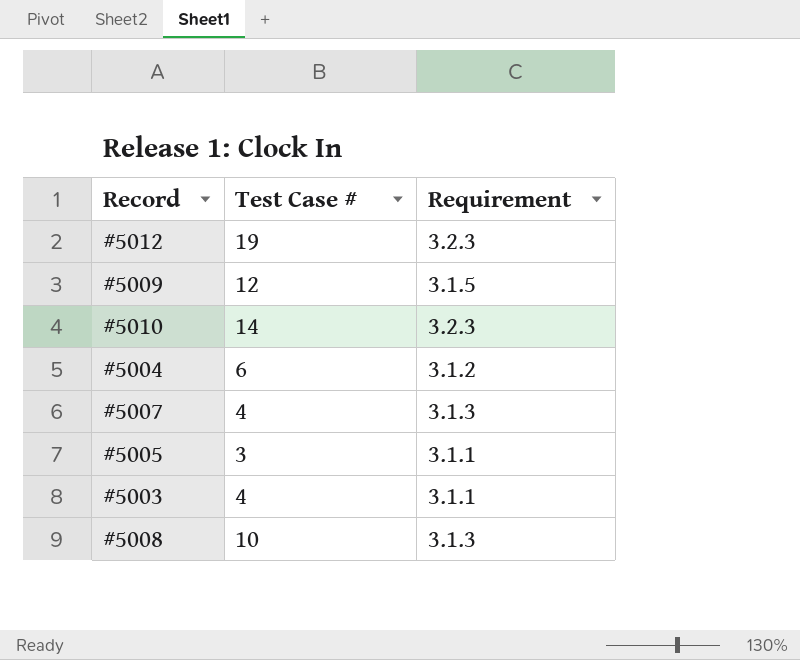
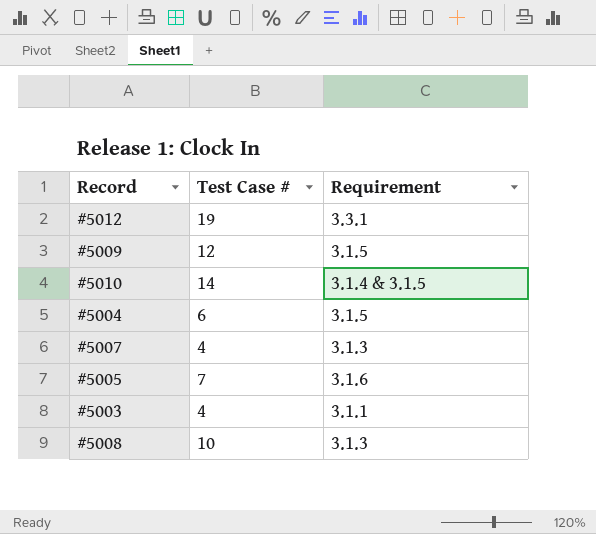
#5012 | Requirement: 3.2.3 -> 3.3.1
#5010 | Requirement: 3.2.3 -> 3.1.4 & 3.1.5
#5004 | Requirement: 3.1.2 -> 3.1.5
#5005 | Test Case #: 3 -> 7
#5005 | Requirement: 3.1.1 -> 3.1.6

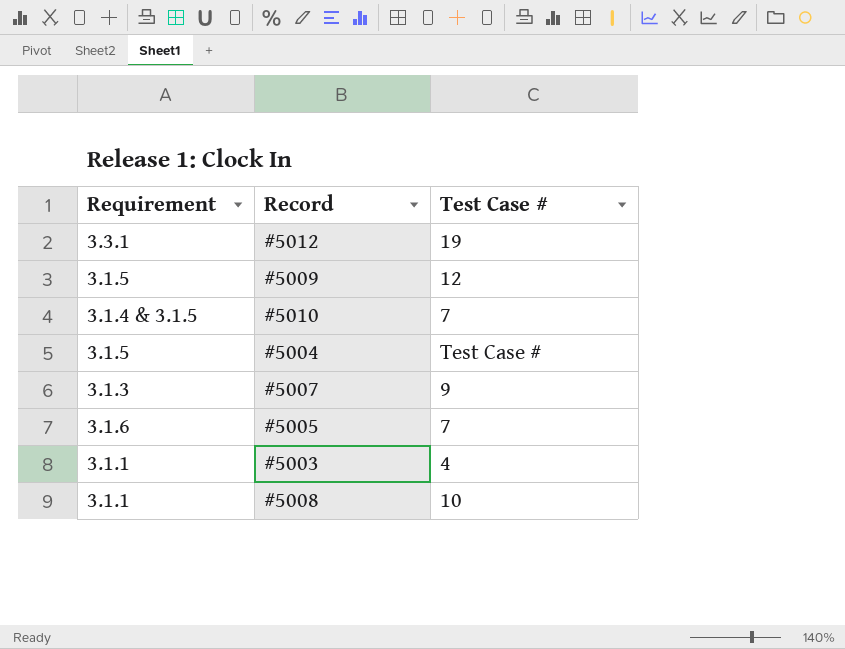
column Requirement | position: 3 -> 1
#5010 | Test Case #: 14 -> 7
#5004 | Test Case #: 6 -> Test Case #
#5007 | Test Case #: 4 -> 9
#5008 | Requirement: 3.1.3 -> 3.1.1

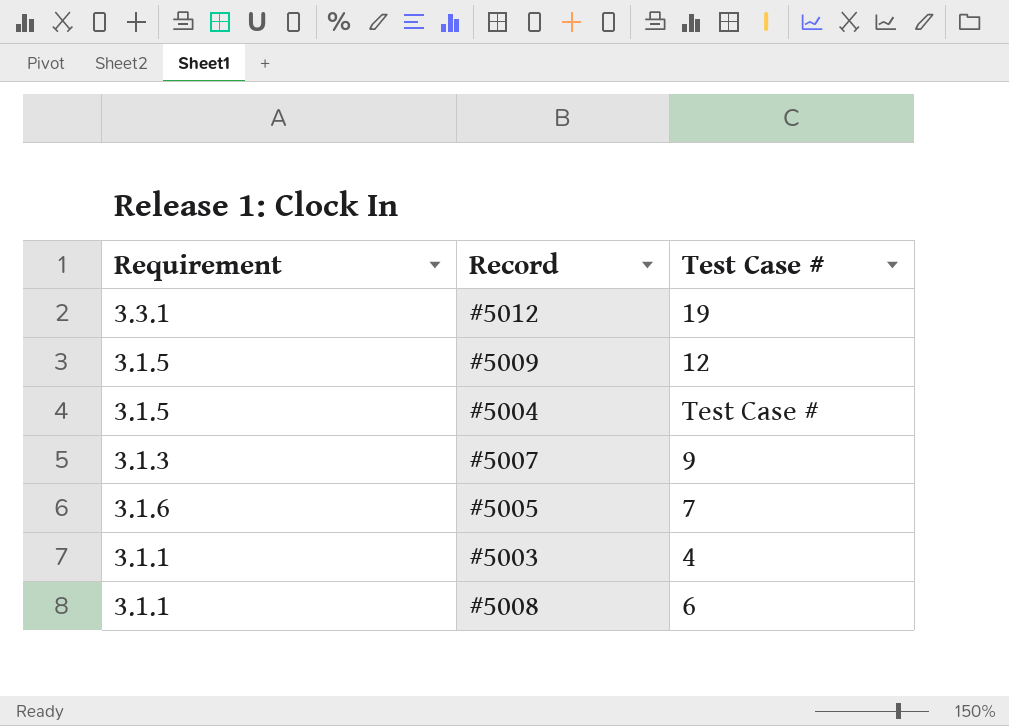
row #5010: 3.1.4 & 3.1.5 | 7 -> none
#5008 | Test Case #: 10 -> 6

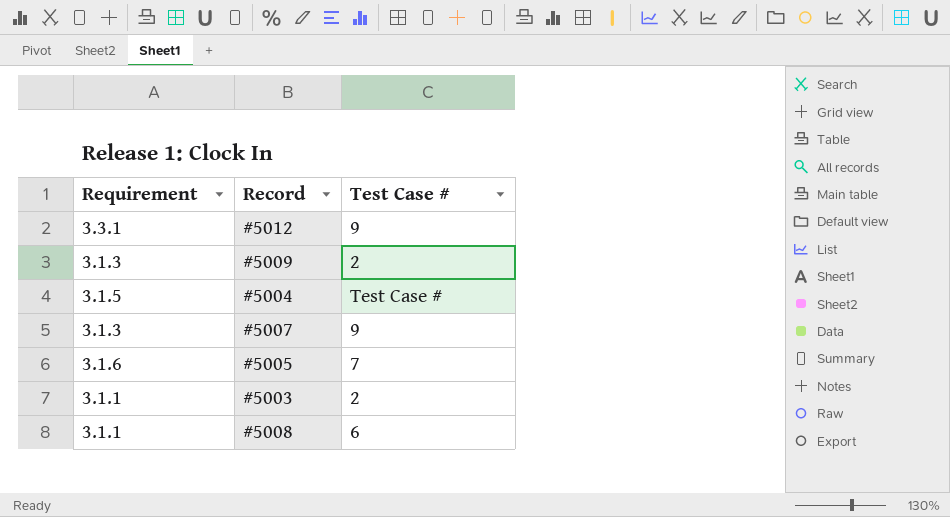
#5012 | Test Case #: 19 -> 9
#5009 | Requirement: 3.1.5 -> 3.1.3
#5009 | Test Case #: 12 -> 2
#5003 | Test Case #: 4 -> 2

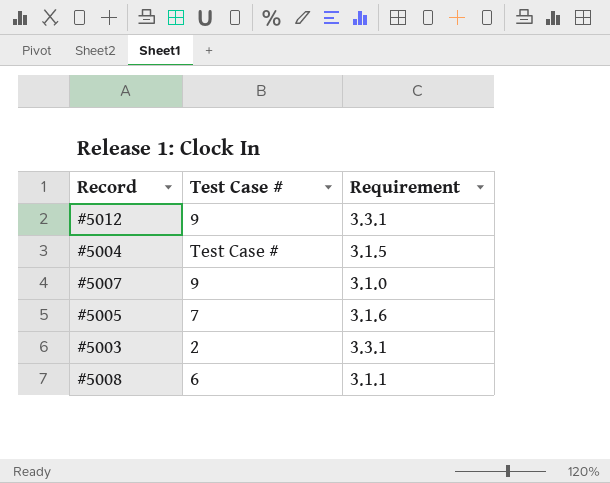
column Requirement | position: 1 -> 3
row #5009: 3.1.3 | 2 -> none
#5007 | Requirement: 3.1.3 -> 3.1.0
#5003 | Requirement: 3.1.1 -> 3.3.1

